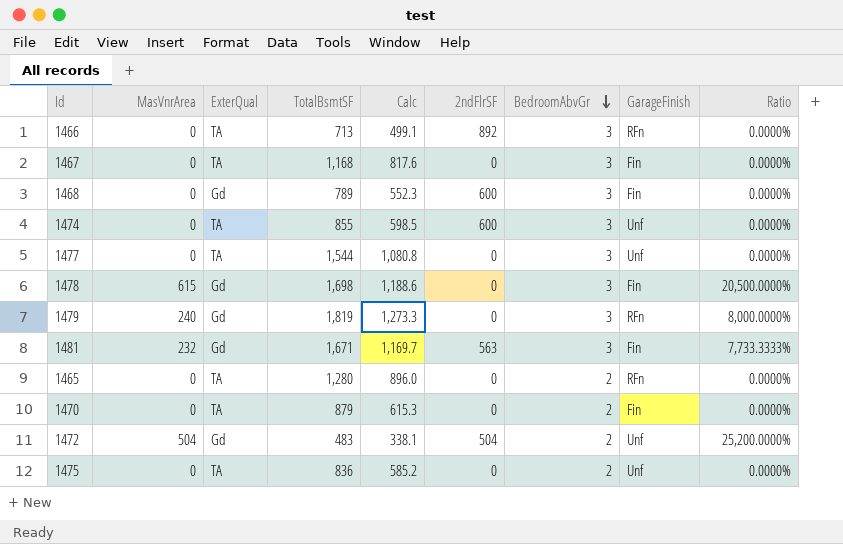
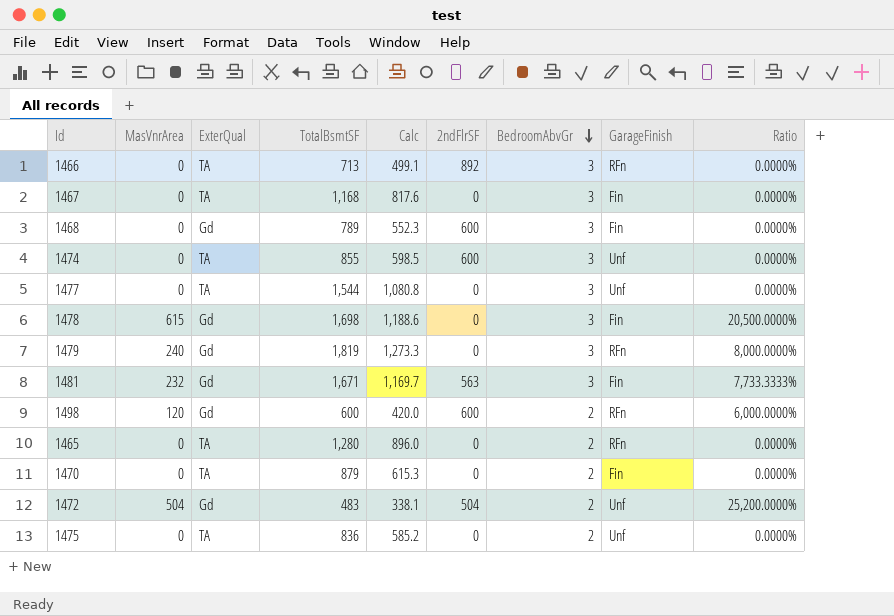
row 1498: none -> 120 | Gd | 600 | 420.0 | 600 | 2 | RFn | 6,000.0000%

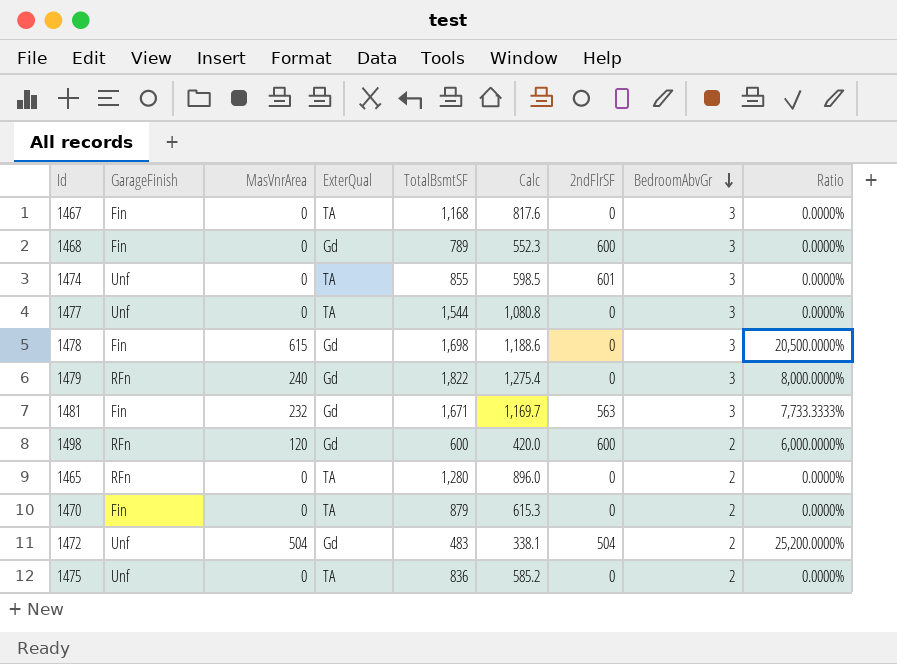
column GarageFinish | position: 8 -> 2
row 1466: 0 | TA | 713 | 499.1 | 892 | 3 | RFn | 0.0000% -> none
1474 | 2ndFlrSF: 600 -> 601
1479 | TotalBsmtSF: 1,819 -> 1,822
1479 | Calc: 1,273.3 -> 1,275.4

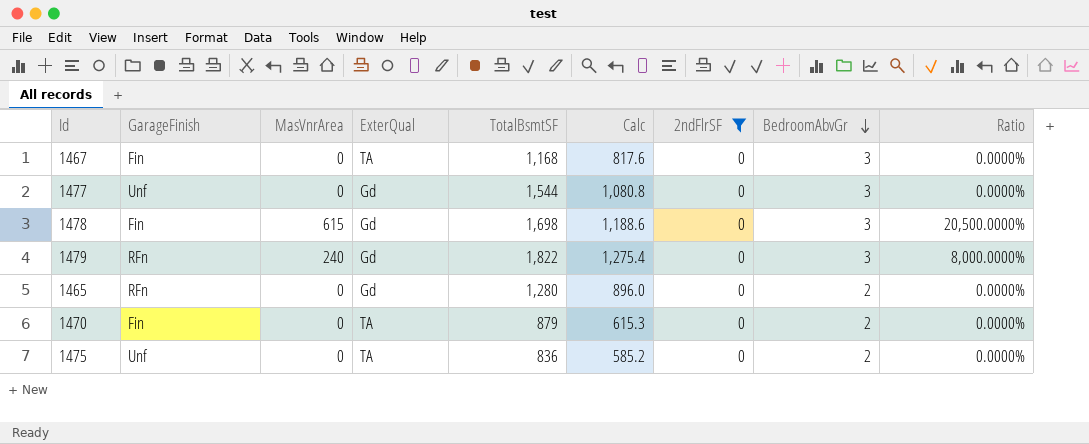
filter: none -> 2ndFlrSF = 0
1477 | ExterQual: TA -> Gd
1465 | ExterQual: TA -> Gd

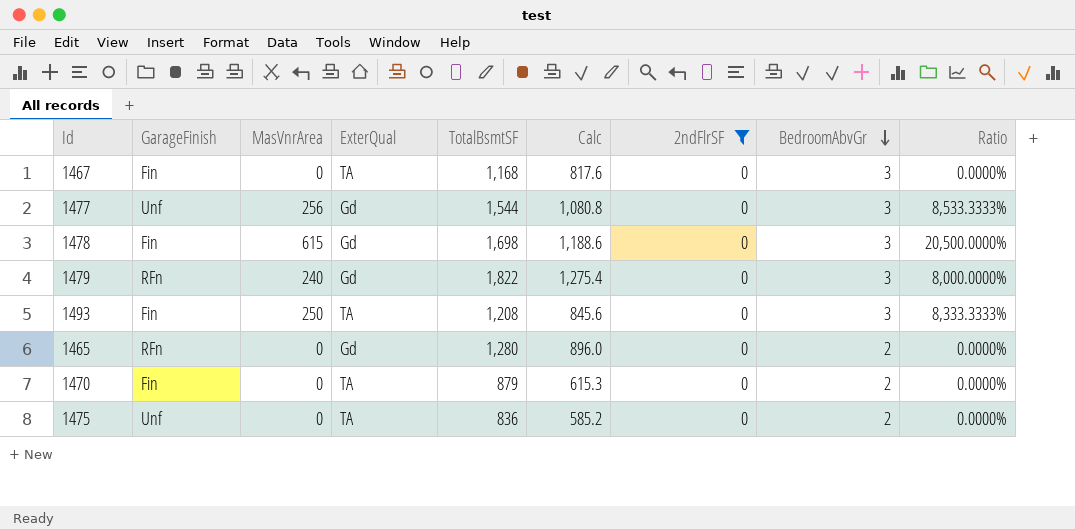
1477 | MasVnrArea: 0 -> 256
1477 | Ratio: 0.0000% -> 8,533.3333%
row 1493: none -> Fin | 250 | TA | 1,208 | 845.6 | 0 | 3 | 8,333.3333%

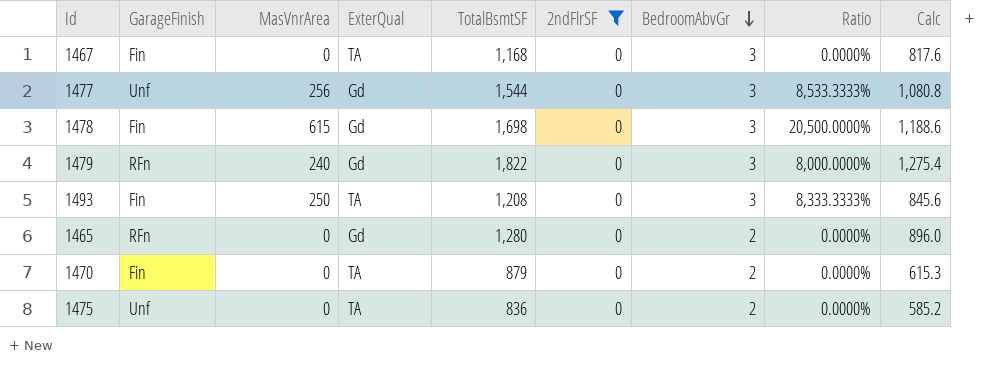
column Calc | position: 6 -> 9

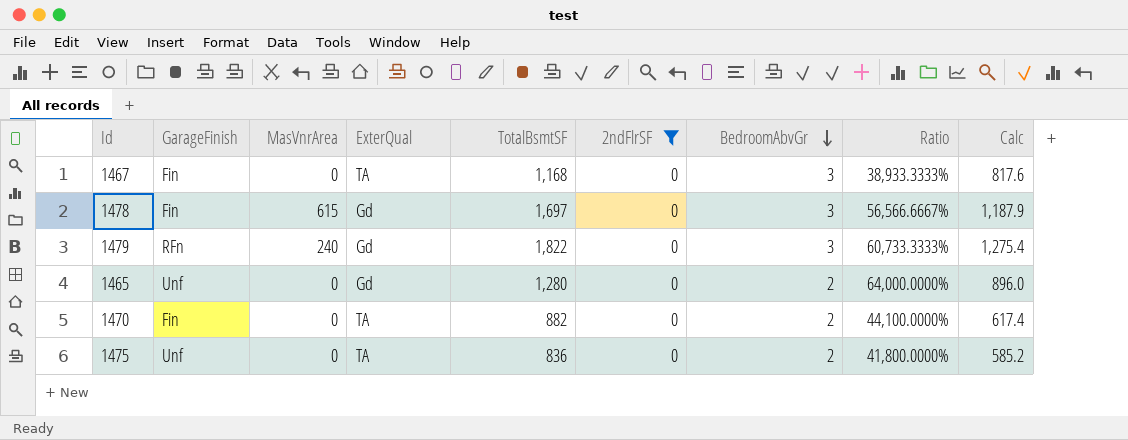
column Ratio | formula: [MasVnrArea] / [BedroomAbvGr] -> [TotalBsmtSF] / [BedroomAbvGr]
row 1477: Unf | 256 | Gd | 1,544 | 0 | 3 | 8,533.3333% | 1,080.8 -> none
row 1493: Fin | 250 | TA | 1,208 | 0 | 3 | 8,333.3333% | 845.6 -> none
1478 | TotalBsmtSF: 1,698 -> 1,697
1478 | Calc: 1,188.6 -> 1,187.9
1465 | GarageFinish: RFn -> Unf
1470 | TotalBsmtSF: 879 -> 882
1470 | Calc: 615.3 -> 617.4

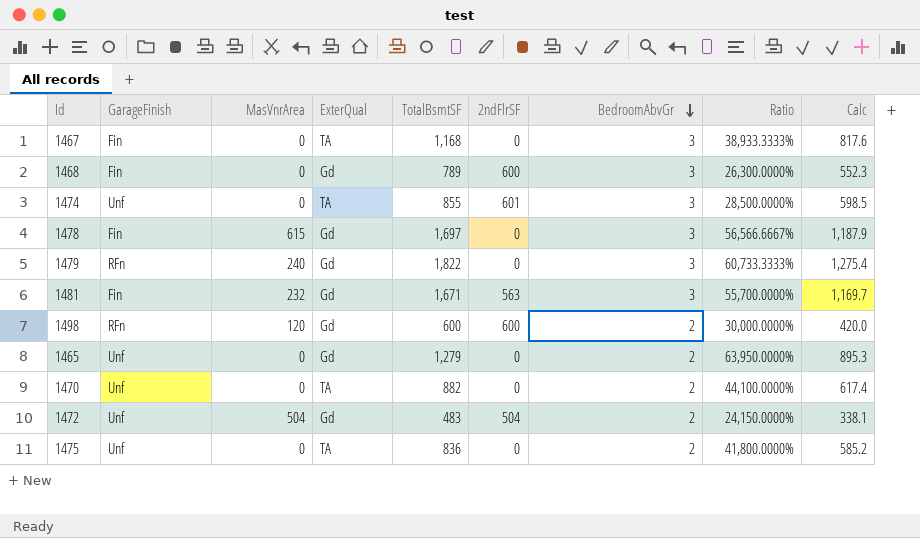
filter: 2ndFlrSF = 0 -> none
1465 | TotalBsmtSF: 1,280 -> 1,279
1465 | Ratio: 64,000.0000% -> 63,950.0000%
1465 | Calc: 896.0 -> 895.3
1470 | GarageFinish: Fin -> Unf

